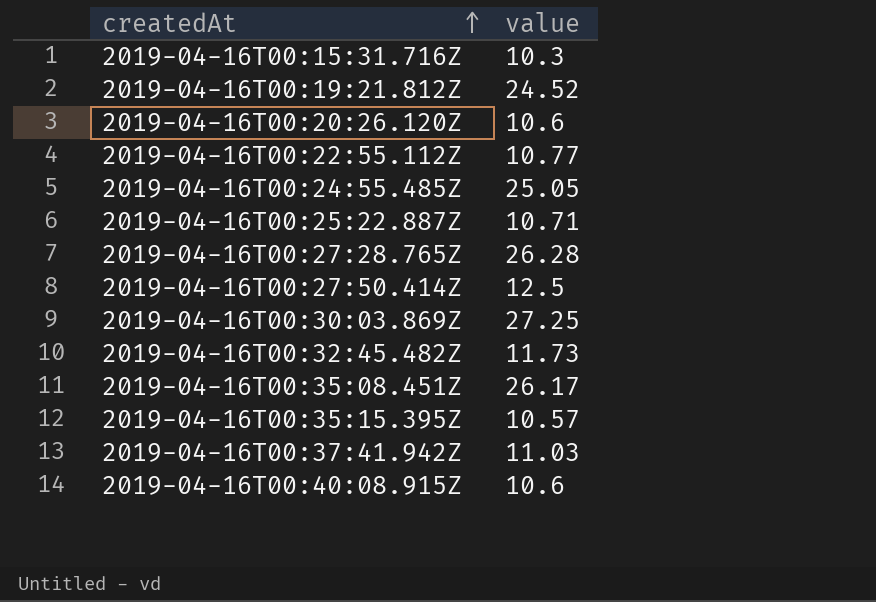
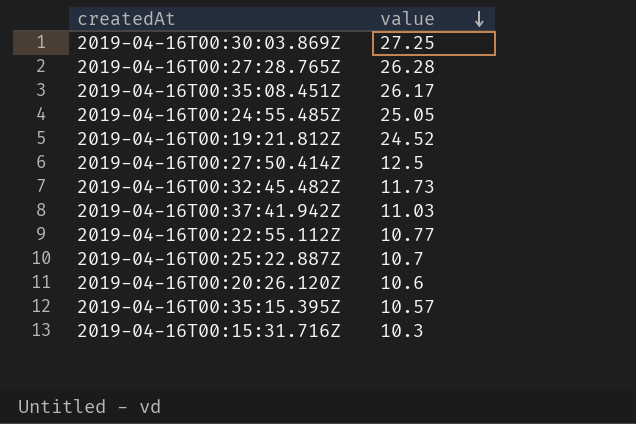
row order: createdAt ascending -> value descending
row 2019-04-16T00:40:08.915Z: 10.6 -> none
2019-04-16T00:25:22.887Z | value: 10.71 -> 10.7

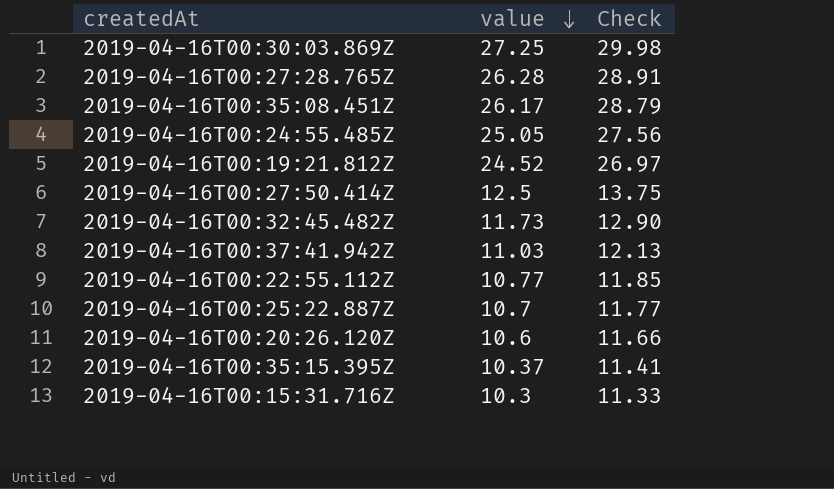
column Check | formula: none -> [value] * 1.1
2019-04-16T00:35:15.395Z | value: 10.57 -> 10.37

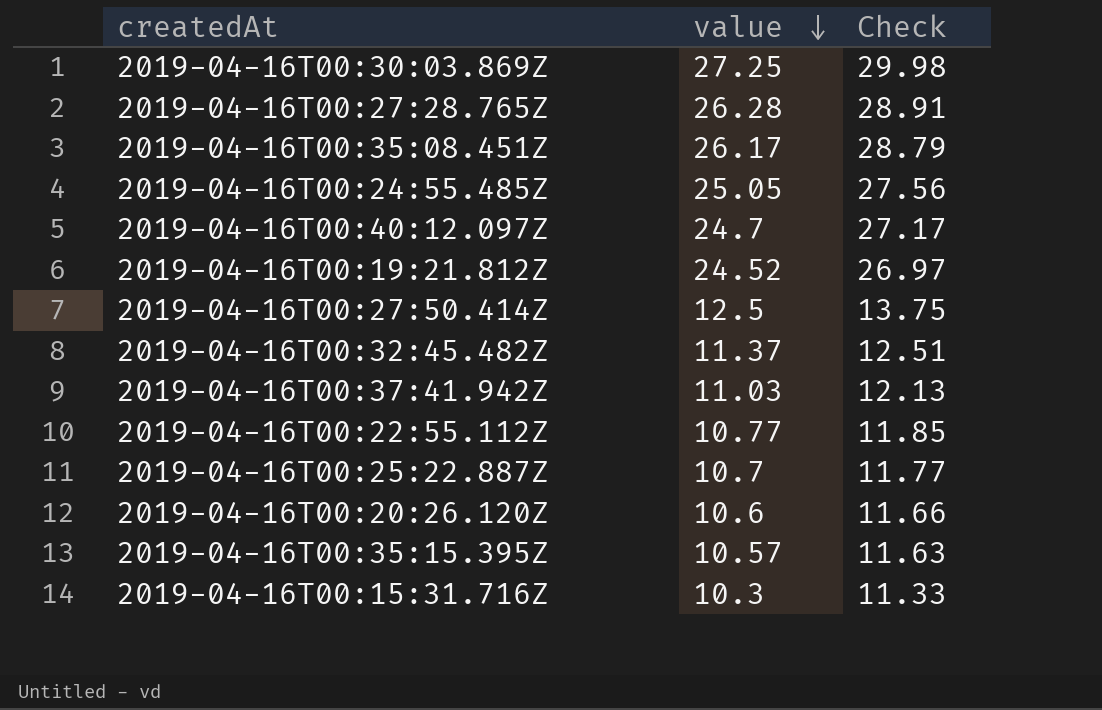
row 2019-04-16T00:40:12.097Z: none -> 24.7 | 27.17
2019-04-16T00:32:45.482Z | value: 11.73 -> 11.37
2019-04-16T00:32:45.482Z | Check: 12.90 -> 12.51
2019-04-16T00:35:15.395Z | value: 10.37 -> 10.57
2019-04-16T00:35:15.395Z | Check: 11.41 -> 11.63

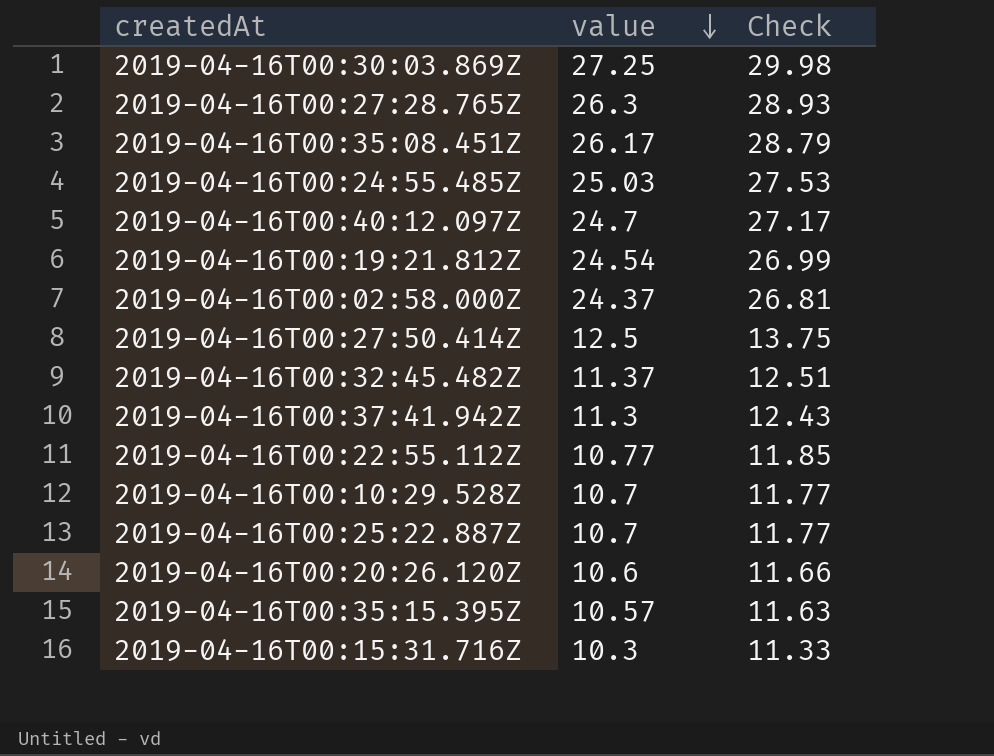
2019-04-16T00:27:28.765Z | value: 26.28 -> 26.3
2019-04-16T00:27:28.765Z | Check: 28.91 -> 28.93
2019-04-16T00:24:55.485Z | value: 25.05 -> 25.03
2019-04-16T00:24:55.485Z | Check: 27.56 -> 27.53
2019-04-16T00:19:21.812Z | value: 24.52 -> 24.54
2019-04-16T00:19:21.812Z | Check: 26.97 -> 26.99
row 2019-04-16T00:02:58.000Z: none -> 24.37 | 26.81
2019-04-16T00:37:41.942Z | value: 11.03 -> 11.3
2019-04-16T00:37:41.942Z | Check: 12.13 -> 12.43
row 2019-04-16T00:10:29.528Z: none -> 10.7 | 11.77

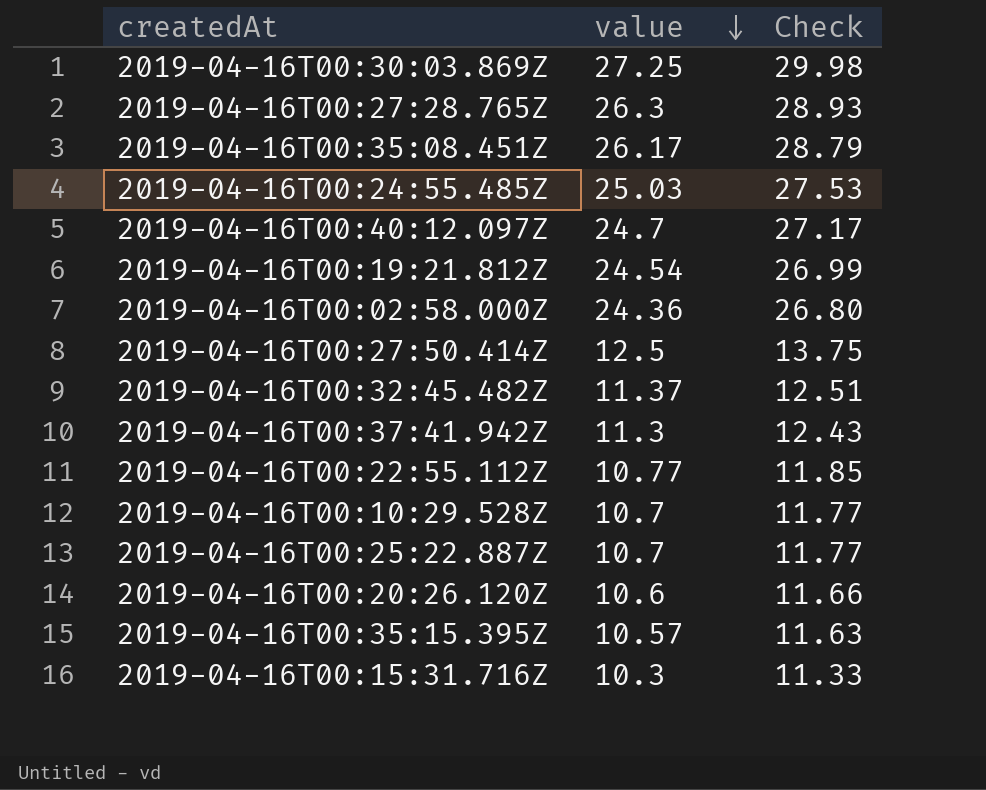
2019-04-16T00:02:58.000Z | value: 24.37 -> 24.36
2019-04-16T00:02:58.000Z | Check: 26.81 -> 26.80

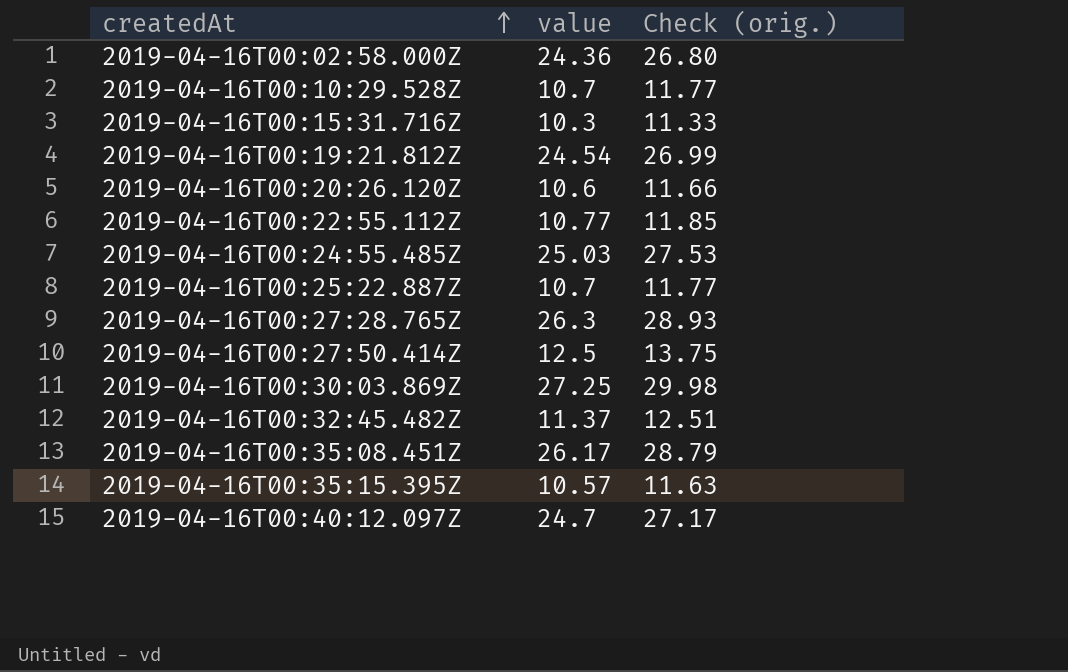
row order: value descending -> createdAt ascending
column name: Check -> Check (orig.)
row 2019-04-16T00:37:41.942Z: 11.3 | 12.43 -> none

